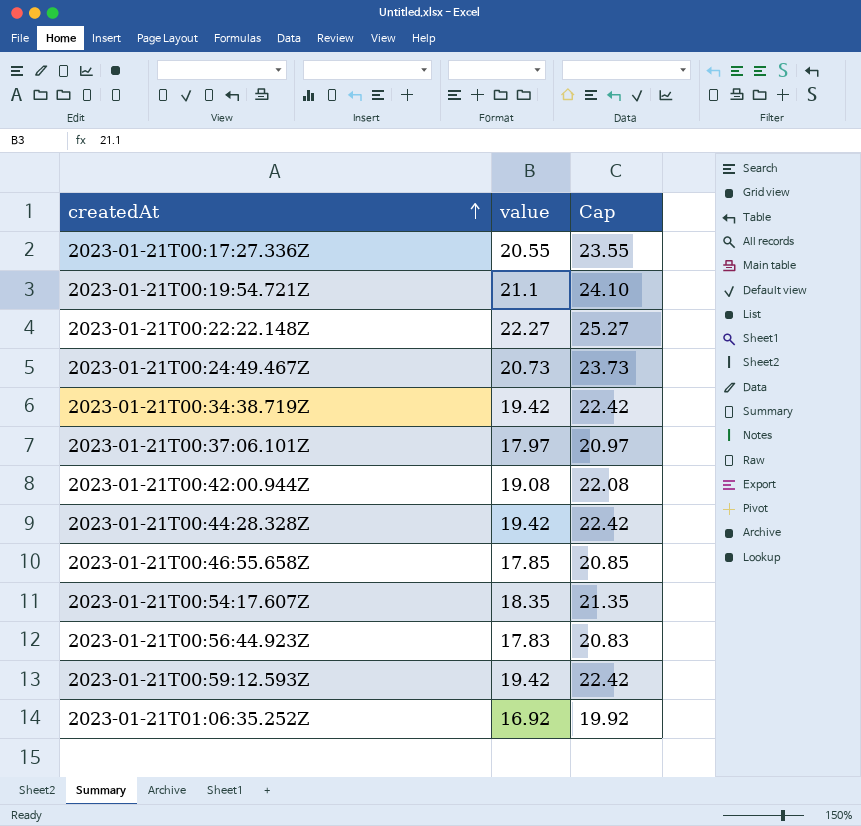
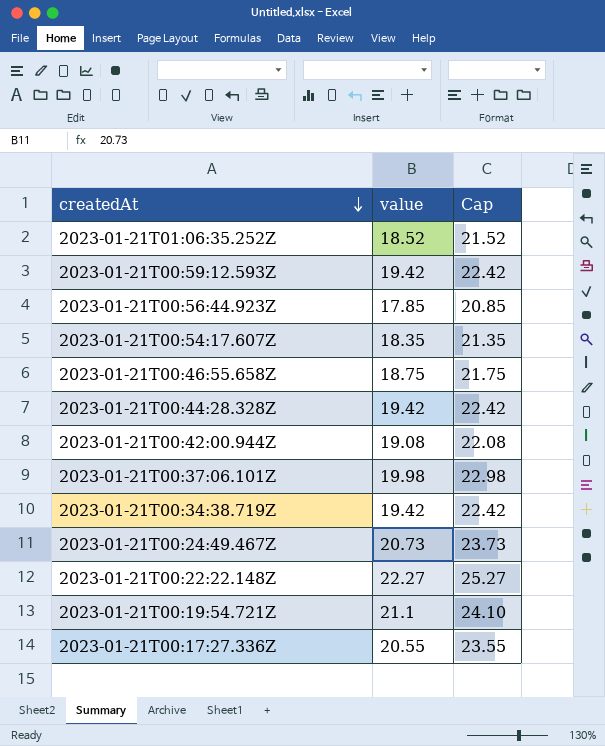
row order: createdAt ascending -> createdAt descending
2023-01-21T01:06:35.252Z | value: 16.92 -> 18.52
2023-01-21T01:06:35.252Z | Cap: 19.92 -> 21.52
2023-01-21T00:56:44.923Z | value: 17.83 -> 17.85
2023-01-21T00:56:44.923Z | Cap: 20.83 -> 20.85
2023-01-21T00:46:55.658Z | value: 17.85 -> 18.75
2023-01-21T00:46:55.658Z | Cap: 20.85 -> 21.75
2023-01-21T00:37:06.101Z | value: 17.97 -> 19.98
2023-01-21T00:37:06.101Z | Cap: 20.97 -> 22.98

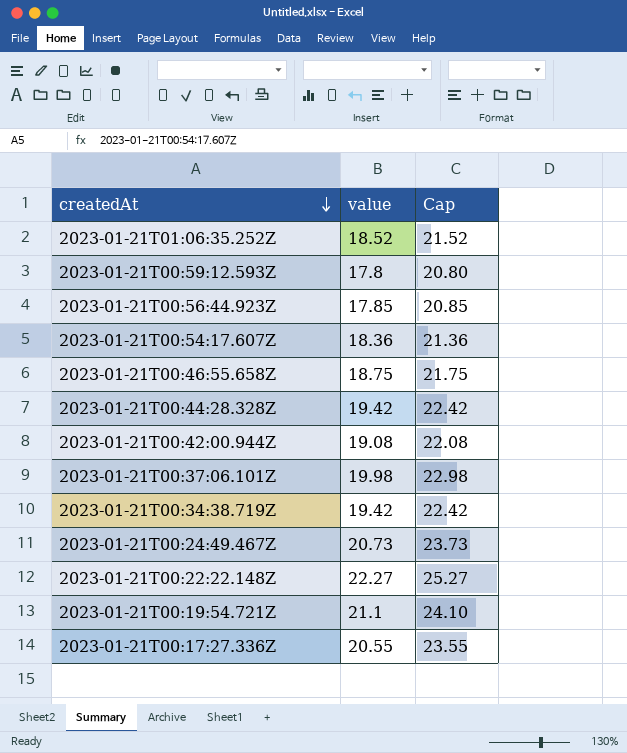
2023-01-21T00:59:12.593Z | value: 19.42 -> 17.8
2023-01-21T00:59:12.593Z | Cap: 22.42 -> 20.80
2023-01-21T00:54:17.607Z | value: 18.35 -> 18.36
2023-01-21T00:54:17.607Z | Cap: 21.35 -> 21.36

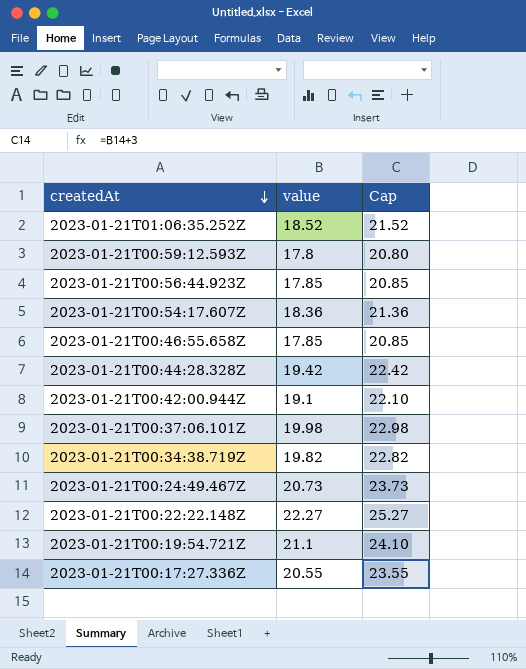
2023-01-21T00:46:55.658Z | value: 18.75 -> 17.85
2023-01-21T00:46:55.658Z | Cap: 21.75 -> 20.85
2023-01-21T00:42:00.944Z | value: 19.08 -> 19.1
2023-01-21T00:42:00.944Z | Cap: 22.08 -> 22.10
2023-01-21T00:34:38.719Z | value: 19.42 -> 19.82
2023-01-21T00:34:38.719Z | Cap: 22.42 -> 22.82

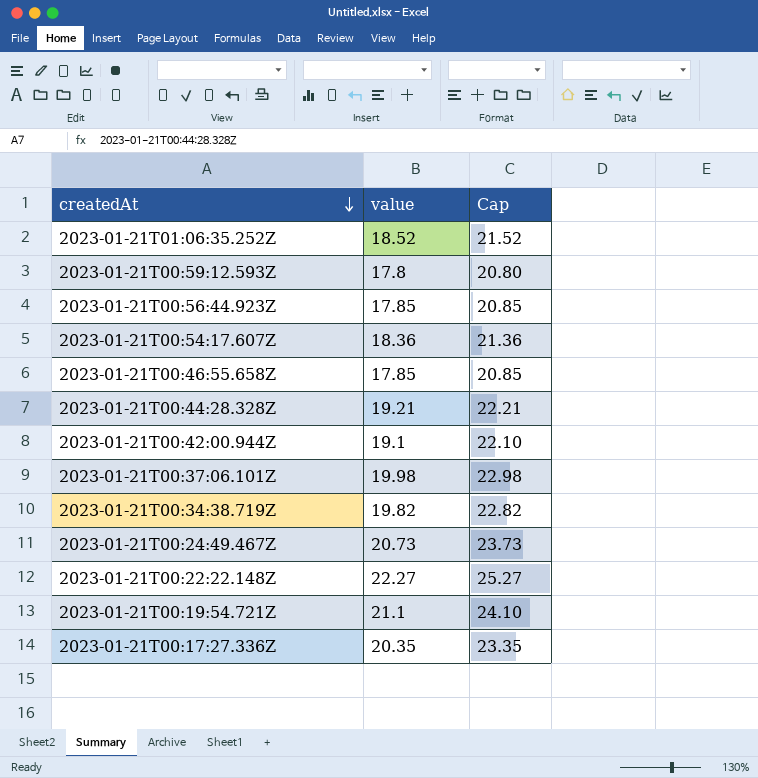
2023-01-21T00:44:28.328Z | value: 19.42 -> 19.21
2023-01-21T00:44:28.328Z | Cap: 22.42 -> 22.21
2023-01-21T00:17:27.336Z | value: 20.55 -> 20.35
2023-01-21T00:17:27.336Z | Cap: 23.55 -> 23.35

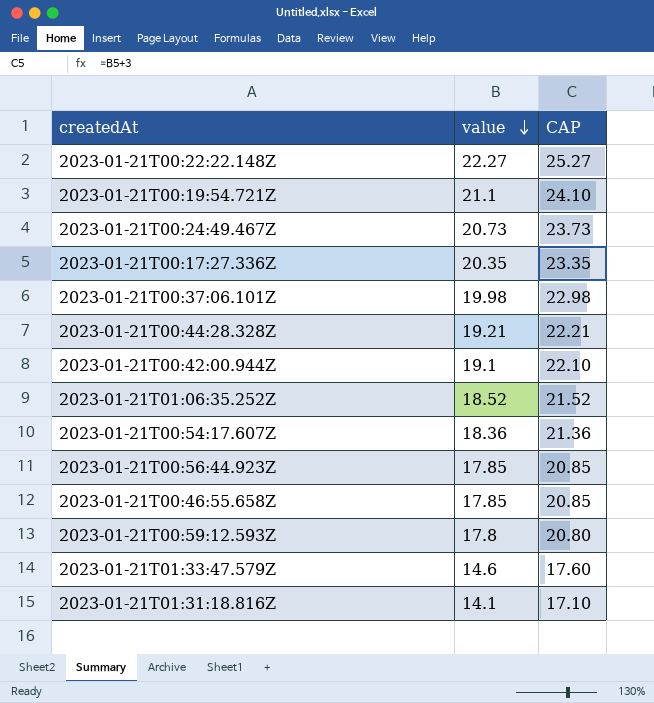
row order: createdAt descending -> value descending
column name: Cap -> CAP
row 2023-01-21T00:34:38.719Z: 19.82 | 22.82 -> none
row 2023-01-21T01:33:47.579Z: none -> 14.6 | 17.60
row 2023-01-21T01:31:18.816Z: none -> 14.1 | 17.10

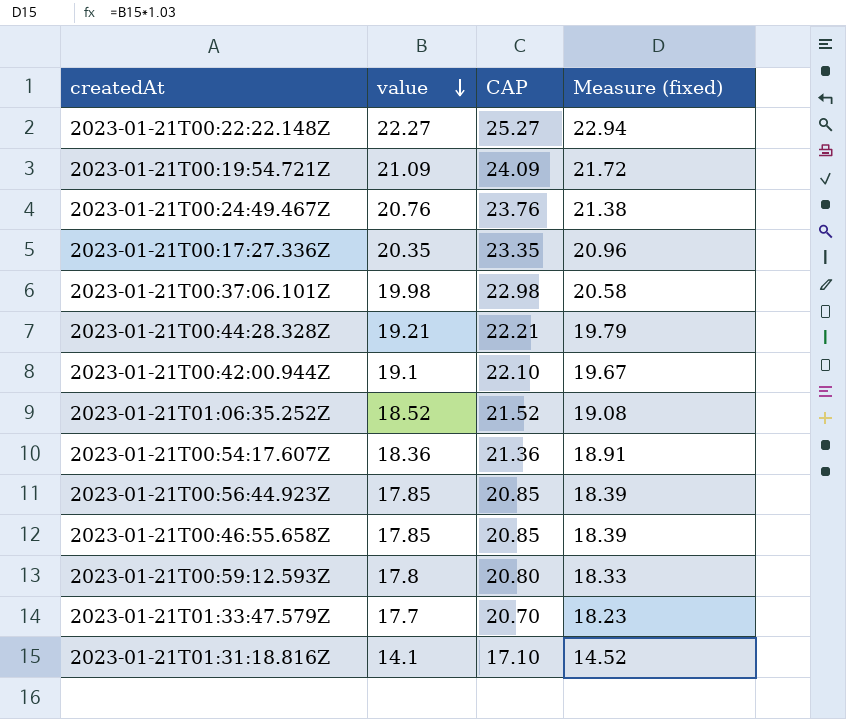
column Measure (fixed) | formula: none -> [value] * 1.03
2023-01-21T00:19:54.721Z | value: 21.1 -> 21.09
2023-01-21T00:19:54.721Z | CAP: 24.10 -> 24.09
2023-01-21T00:24:49.467Z | value: 20.73 -> 20.76
2023-01-21T00:24:49.467Z | CAP: 23.73 -> 23.76
2023-01-21T01:33:47.579Z | value: 14.6 -> 17.7
2023-01-21T01:33:47.579Z | CAP: 17.60 -> 20.70

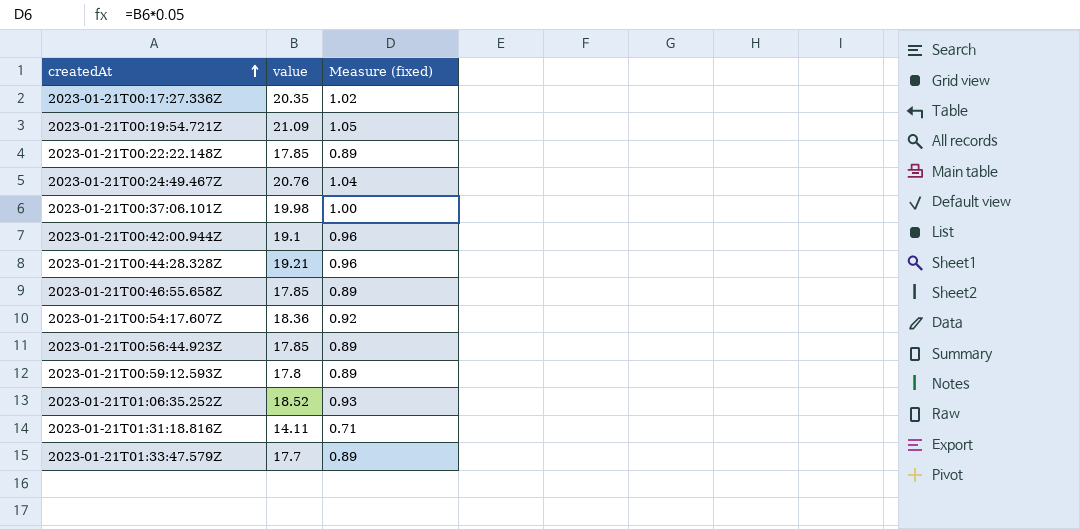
row order: value descending -> createdAt ascending
column CAP | formula: [value] + 3 -> none
column Measure (fixed) | formula: [value] * 1.03 -> [value] * 0.05
2023-01-21T00:22:22.148Z | value: 22.27 -> 17.85
2023-01-21T01:31:18.816Z | value: 14.1 -> 14.11

